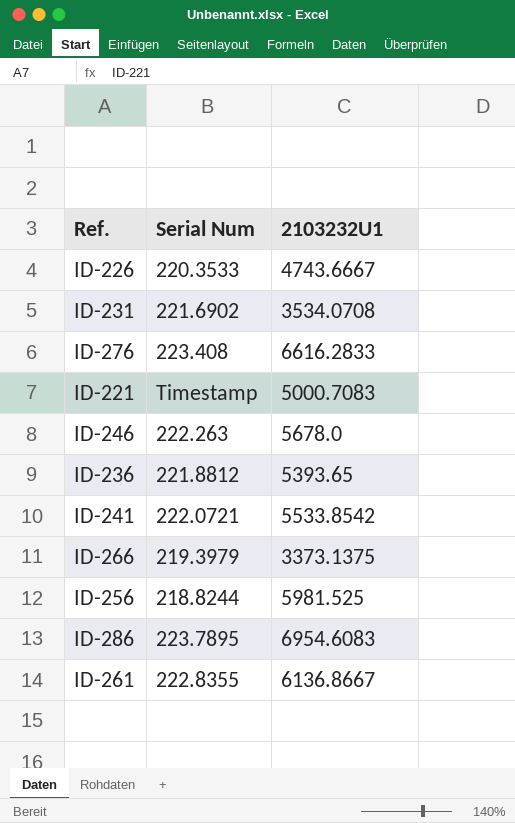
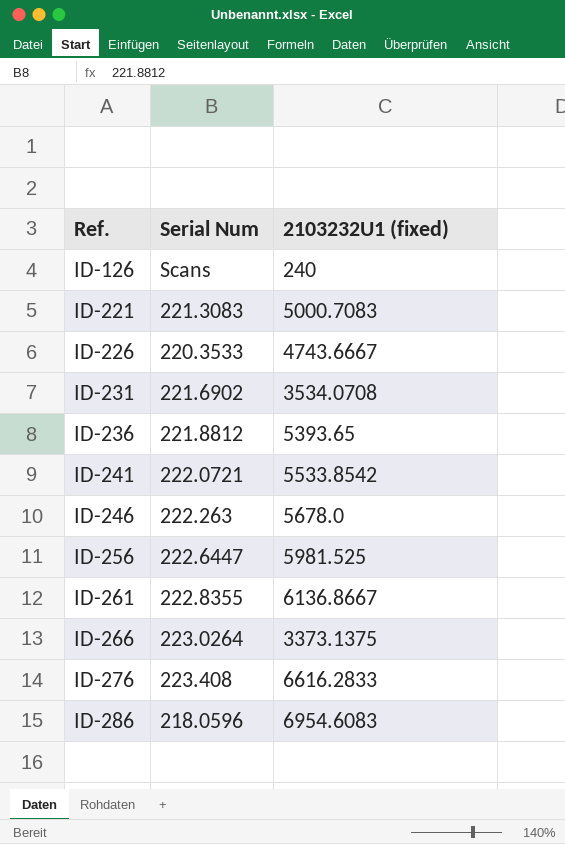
row order: none -> Ref. ascending
column name: 2103232U1 -> 2103232U1 (fixed)
row ID-126: none -> Scans | 240
ID-221 | Serial Num: Timestamp -> 221.3083
ID-256 | Serial Num: 218.8244 -> 222.6447
ID-266 | Serial Num: 219.3979 -> 223.0264
ID-286 | Serial Num: 223.7895 -> 218.0596

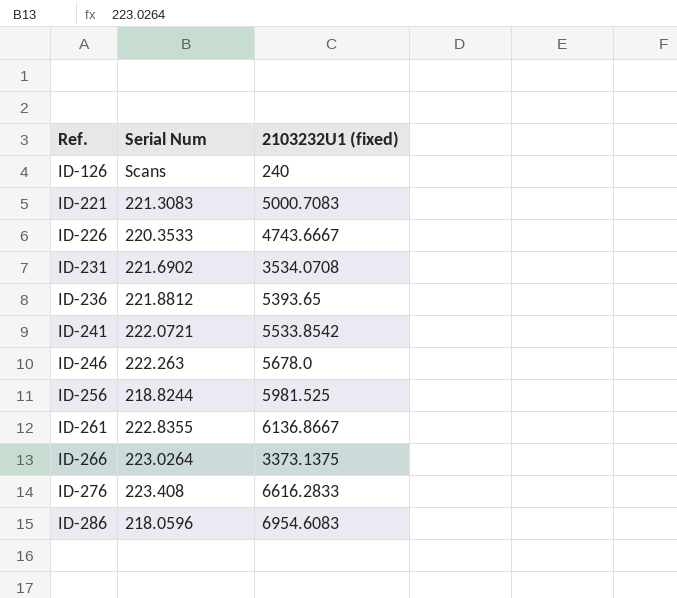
ID-256 | Serial Num: 222.6447 -> 218.8244

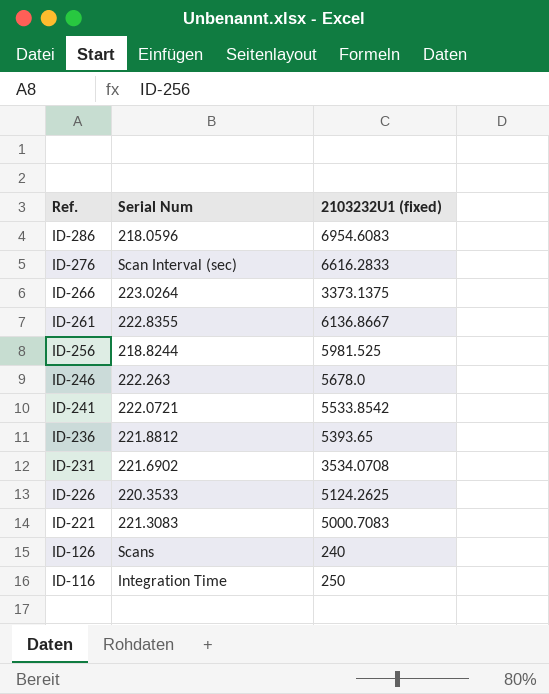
row order: Ref. ascending -> Ref. descending
ID-276 | Serial Num: 223.408 -> Scan Interval (sec)
ID-226 | 2103232U1 (fixed): 4743.6667 -> 5124.2625
row ID-116: none -> Integration Time | 250

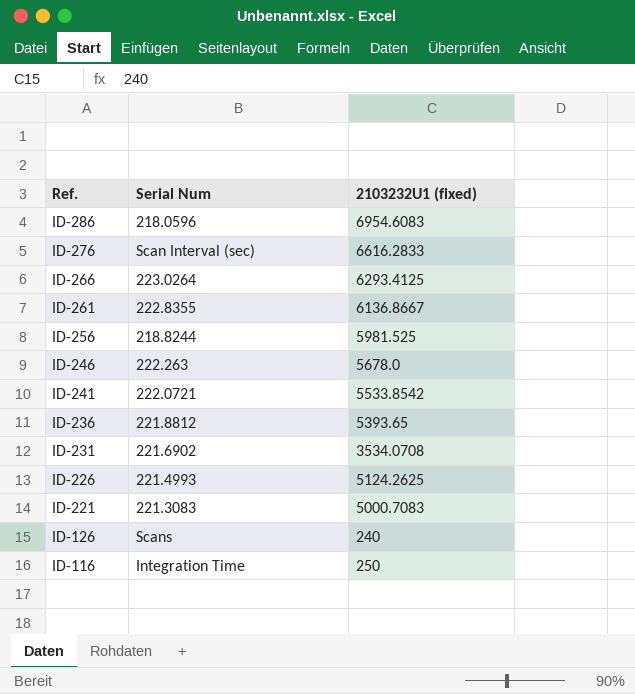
ID-266 | 2103232U1 (fixed): 3373.1375 -> 6293.4125
ID-226 | Serial Num: 220.3533 -> 221.4993

